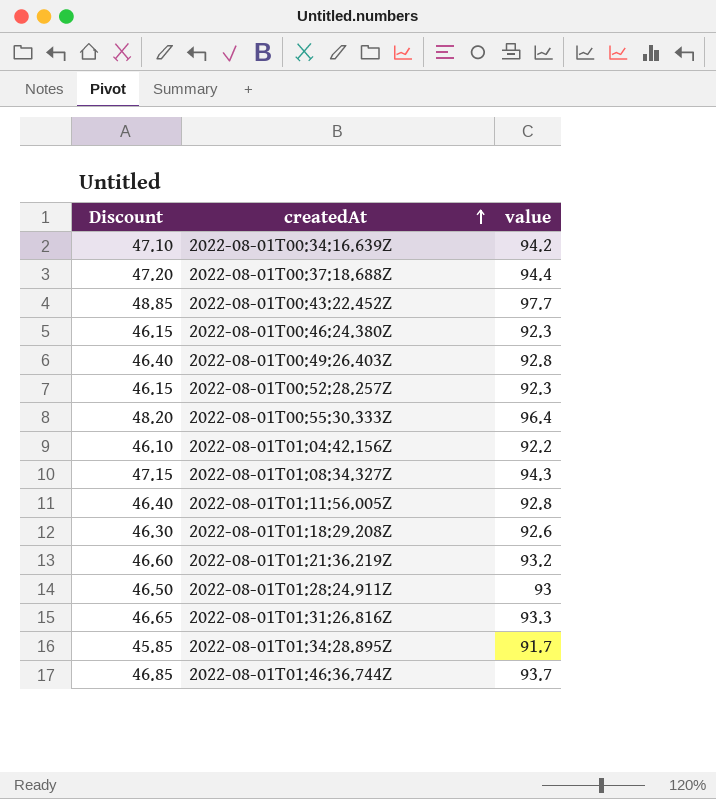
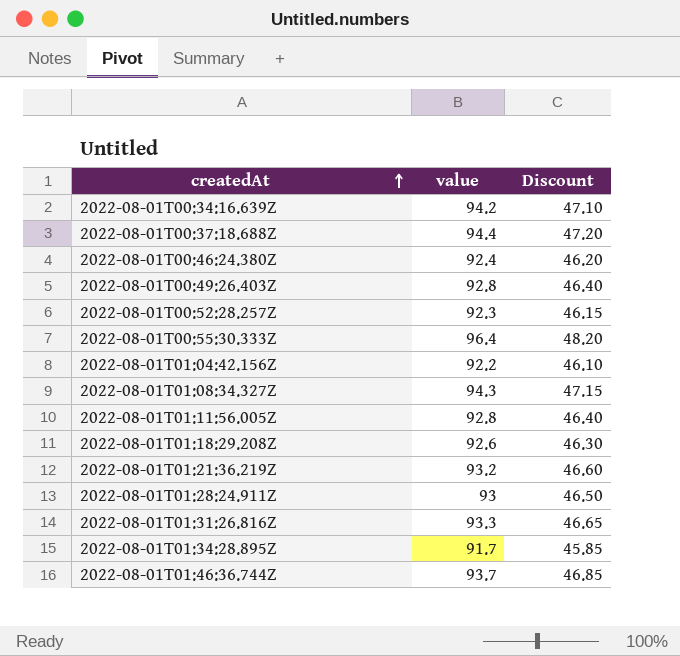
column Discount | position: 1 -> 3
row 2022-08-01T00:43:22.452Z: 48.85 | 97.7 -> none
2022-08-01T00:46:24.380Z | value: 92.3 -> 92.4
2022-08-01T00:46:24.380Z | Discount: 46.15 -> 46.20

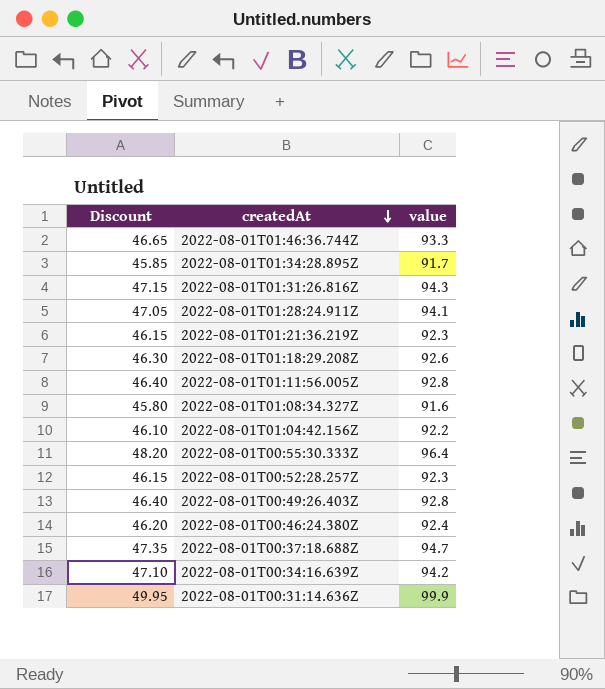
row order: createdAt ascending -> createdAt descending
column Discount | position: 3 -> 1
2022-08-01T01:46:36.744Z | Discount: 46.85 -> 46.65
2022-08-01T01:46:36.744Z | value: 93.7 -> 93.3
2022-08-01T01:31:26.816Z | Discount: 46.65 -> 47.15
2022-08-01T01:31:26.816Z | value: 93.3 -> 94.3
2022-08-01T01:28:24.911Z | Discount: 46.50 -> 47.05
2022-08-01T01:28:24.911Z | value: 93 -> 94.1
2022-08-01T01:21:36.219Z | Discount: 46.60 -> 46.15
2022-08-01T01:21:36.219Z | value: 93.2 -> 92.3
2022-08-01T01:08:34.327Z | Discount: 47.15 -> 45.80
2022-08-01T01:08:34.327Z | value: 94.3 -> 91.6
2022-08-01T00:37:18.688Z | Discount: 47.20 -> 47.35
2022-08-01T00:37:18.688Z | value: 94.4 -> 94.7
row 2022-08-01T00:31:14.636Z: none -> 49.95 | 99.9

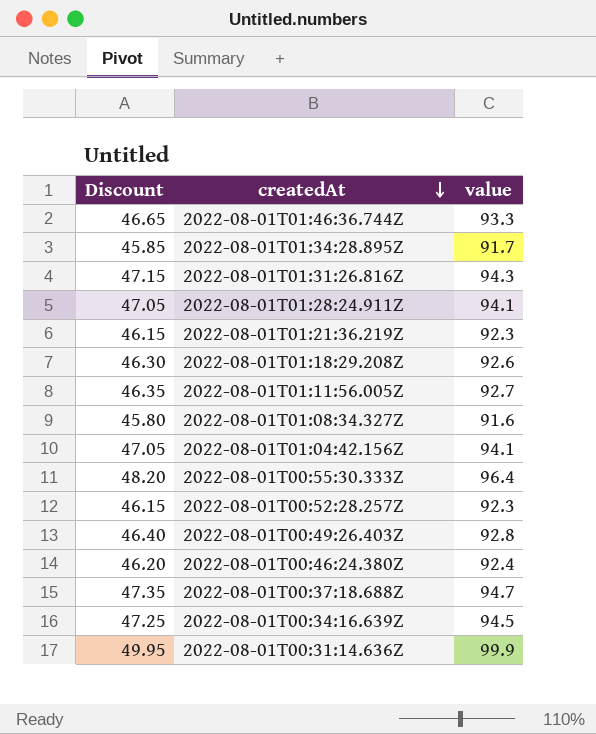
2022-08-01T01:11:56.005Z | Discount: 46.40 -> 46.35
2022-08-01T01:11:56.005Z | value: 92.8 -> 92.7
2022-08-01T01:04:42.156Z | Discount: 46.10 -> 47.05
2022-08-01T01:04:42.156Z | value: 92.2 -> 94.1
2022-08-01T00:34:16.639Z | Discount: 47.10 -> 47.25
2022-08-01T00:34:16.639Z | value: 94.2 -> 94.5

